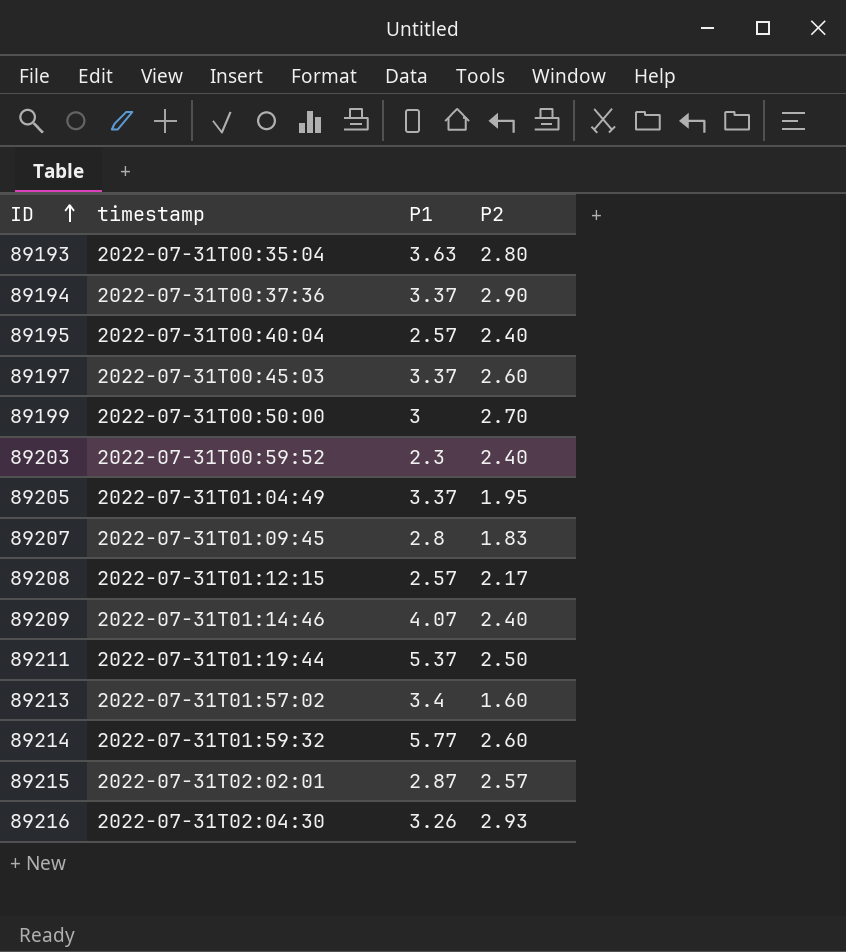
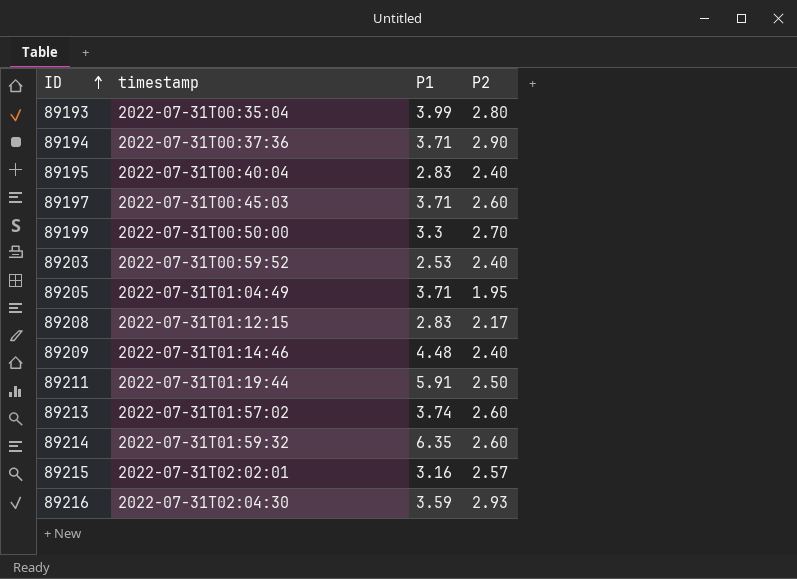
row 89207: 2022-07-31T01:09:45 | 2.8 | 1.83 -> none
89193 | P1: 3.63 -> 3.99
89194 | P1: 3.37 -> 3.71
89195 | P1: 2.57 -> 2.83
89197 | P1: 3.37 -> 3.71
89199 | P1: 3 -> 3.3
89203 | P1: 2.3 -> 2.53
89205 | P1: 3.37 -> 3.71
89208 | P1: 2.57 -> 2.83
89209 | P1: 4.07 -> 4.48
89211 | P1: 5.37 -> 5.91
89213 | P1: 3.4 -> 3.74
89213 | P2: 1.60 -> 2.60
89214 | P1: 5.77 -> 6.35
89215 | P1: 2.87 -> 3.16
89216 | P1: 3.26 -> 3.59

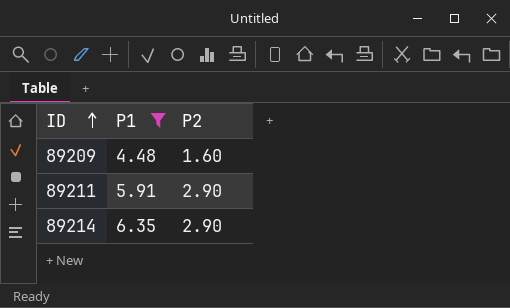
filter: none -> P1 >= 4.48
column timestamp | position: 2 -> none
89209 | P2: 2.40 -> 1.60
89211 | P2: 2.50 -> 2.90
89214 | P2: 2.60 -> 2.90

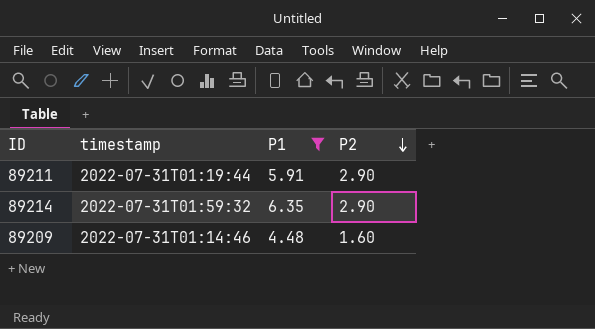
row order: ID ascending -> P2 descending
column timestamp | position: none -> 2

